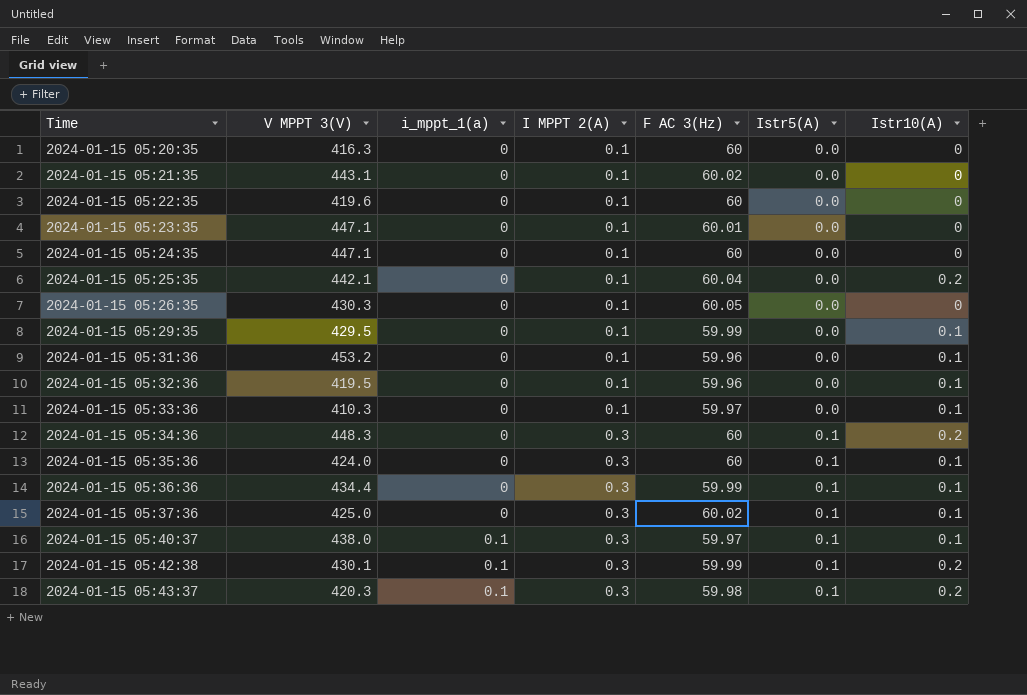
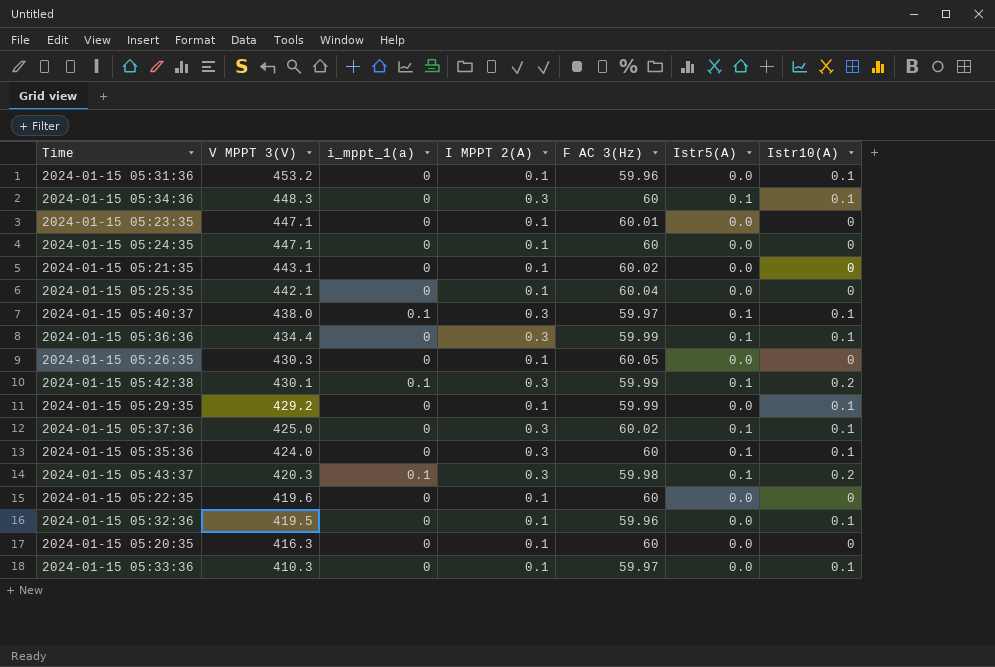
row order: Time ascending -> V MPPT 3(V) descending
2024-01-15 05:34:36 | Istr10(A): 0.2 -> 0.1
2024-01-15 05:25:35 | Istr10(A): 0.2 -> 0
2024-01-15 05:29:35 | V MPPT 3(V): 429.5 -> 429.2

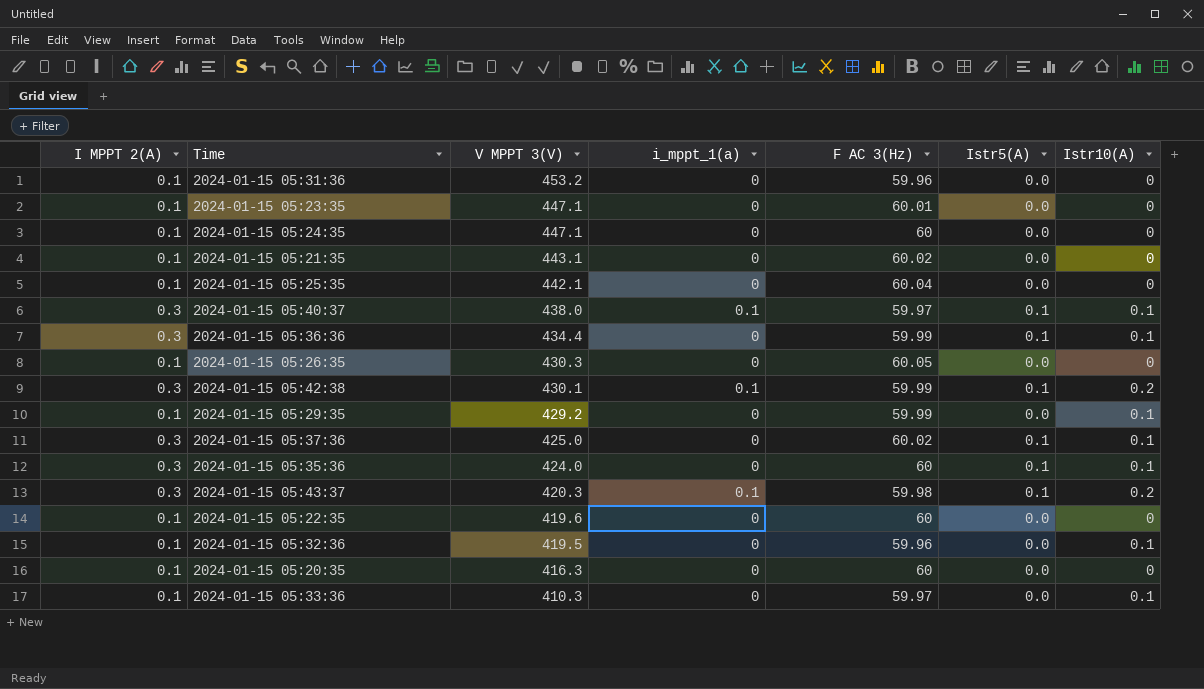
column I MPPT 2(A) | position: 4 -> 1
row 2024-01-15 05:34:36: 448.3 | 0 | 0.3 | 60 | 0.1 | 0.1 -> none
2024-01-15 05:31:36 | Istr10(A): 0.1 -> 0

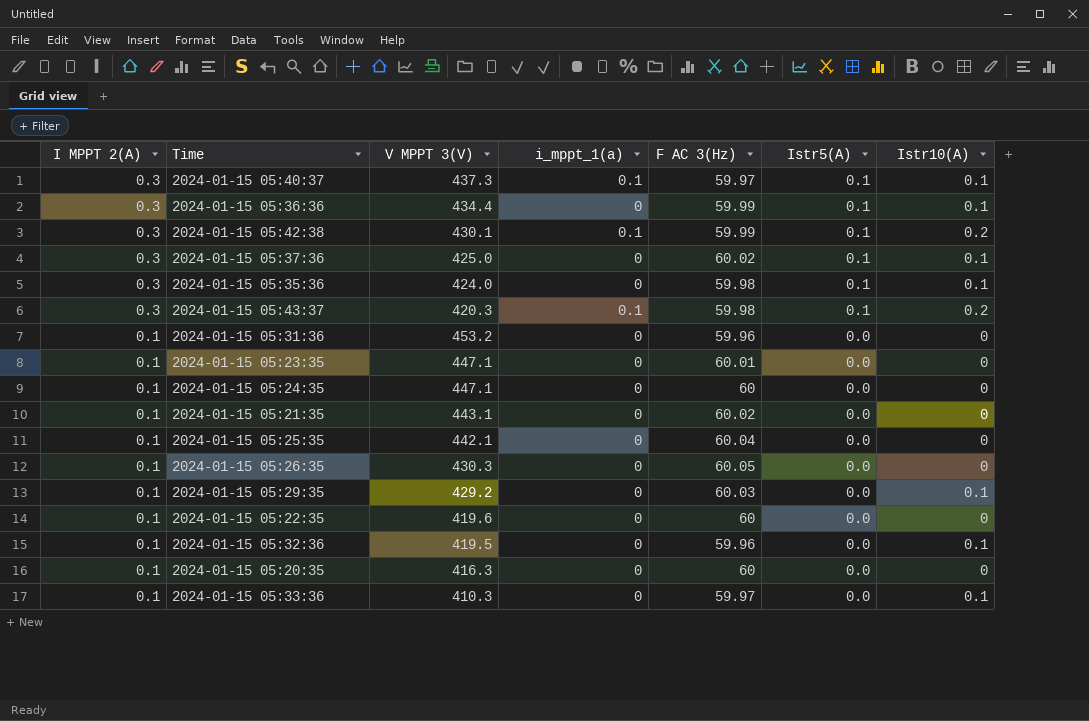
row order: V MPPT 3(V) descending -> I MPPT 2(A) descending
2024-01-15 05:40:37 | V MPPT 3(V): 438.0 -> 437.3
2024-01-15 05:35:36 | F AC 3(Hz): 60 -> 59.98
2024-01-15 05:29:35 | F AC 3(Hz): 59.99 -> 60.03

